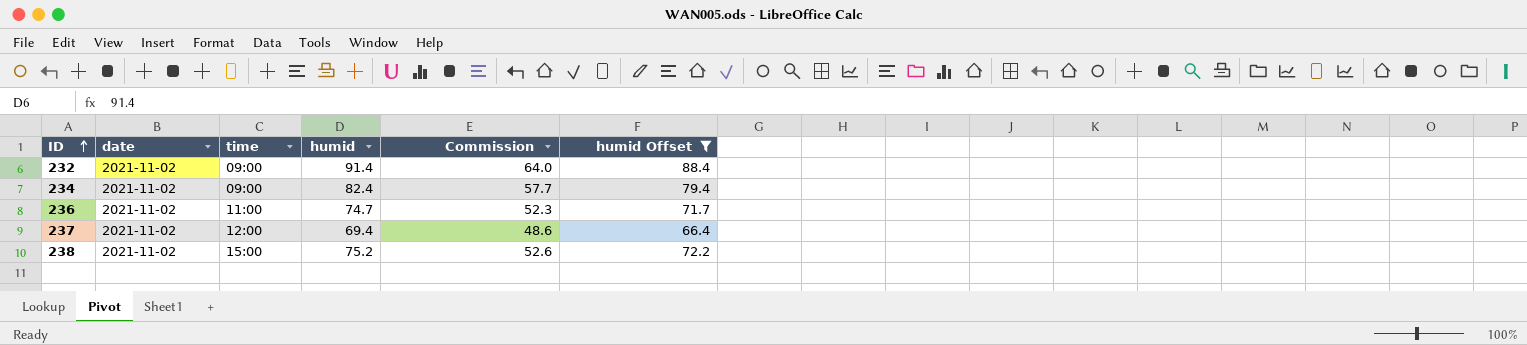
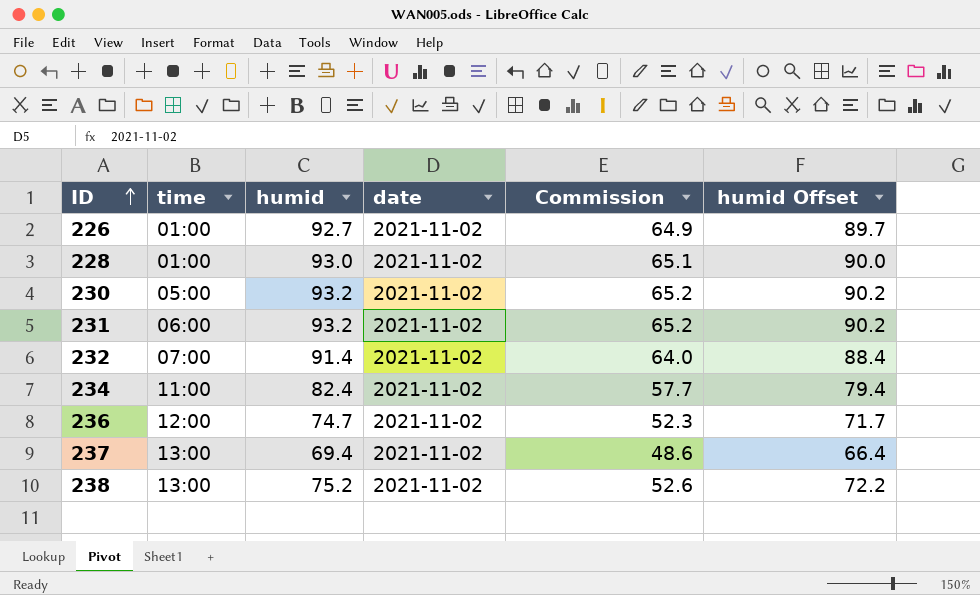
filter: humid Offset <= 88.4 -> none
column date | position: 2 -> 4
232 | time: 09:00 -> 07:00
234 | time: 09:00 -> 11:00
236 | time: 11:00 -> 12:00
237 | time: 12:00 -> 13:00
238 | time: 15:00 -> 13:00

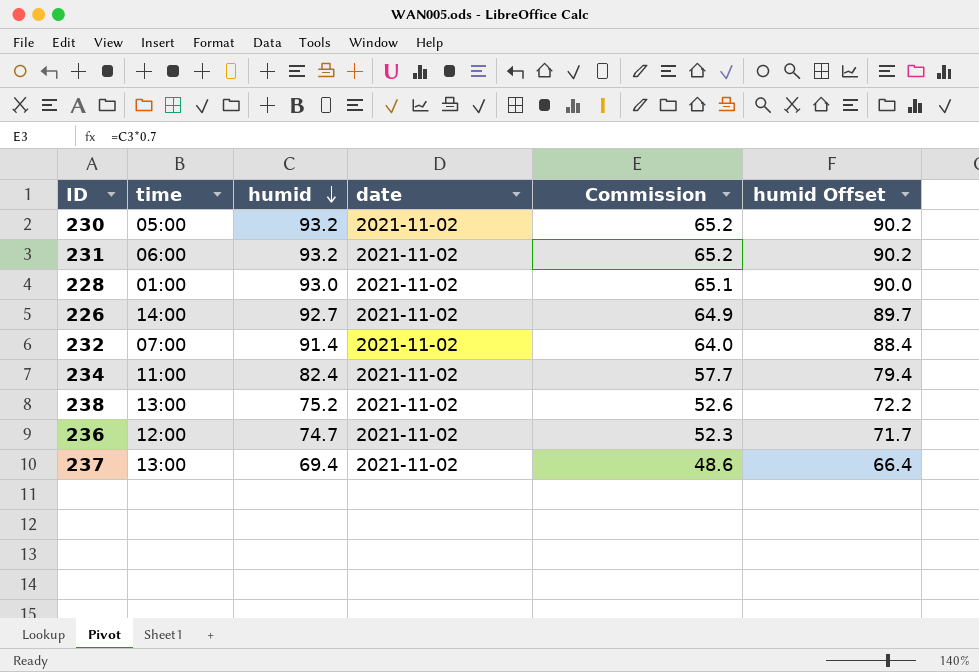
row order: ID ascending -> humid descending
226 | time: 01:00 -> 14:00

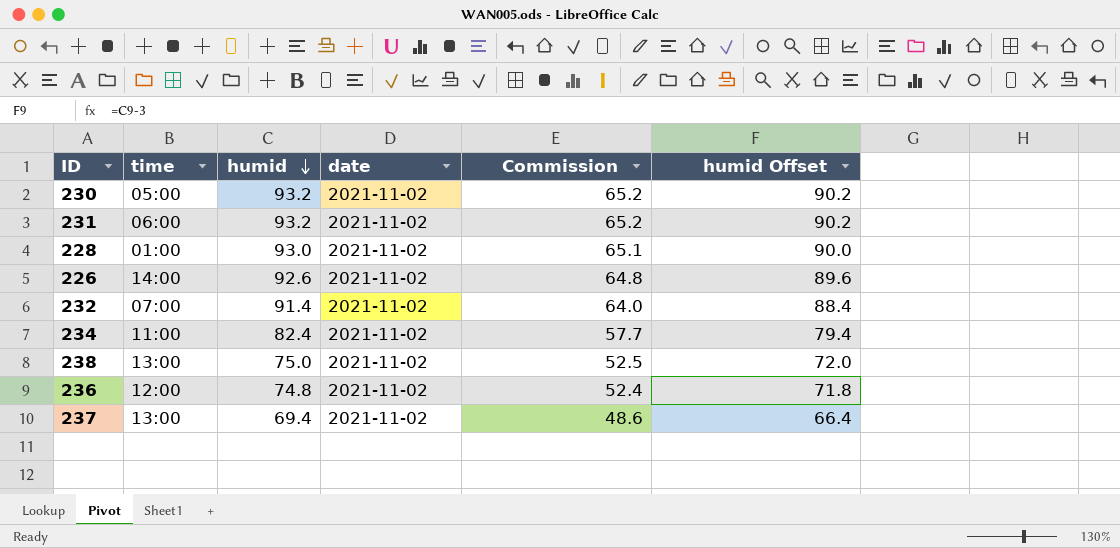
226 | humid: 92.7 -> 92.6
226 | Commission: 64.9 -> 64.8
226 | humid Offset: 89.7 -> 89.6
238 | humid: 75.2 -> 75.0
238 | Commission: 52.6 -> 52.5
238 | humid Offset: 72.2 -> 72.0
236 | humid: 74.7 -> 74.8
236 | Commission: 52.3 -> 52.4
236 | humid Offset: 71.7 -> 71.8

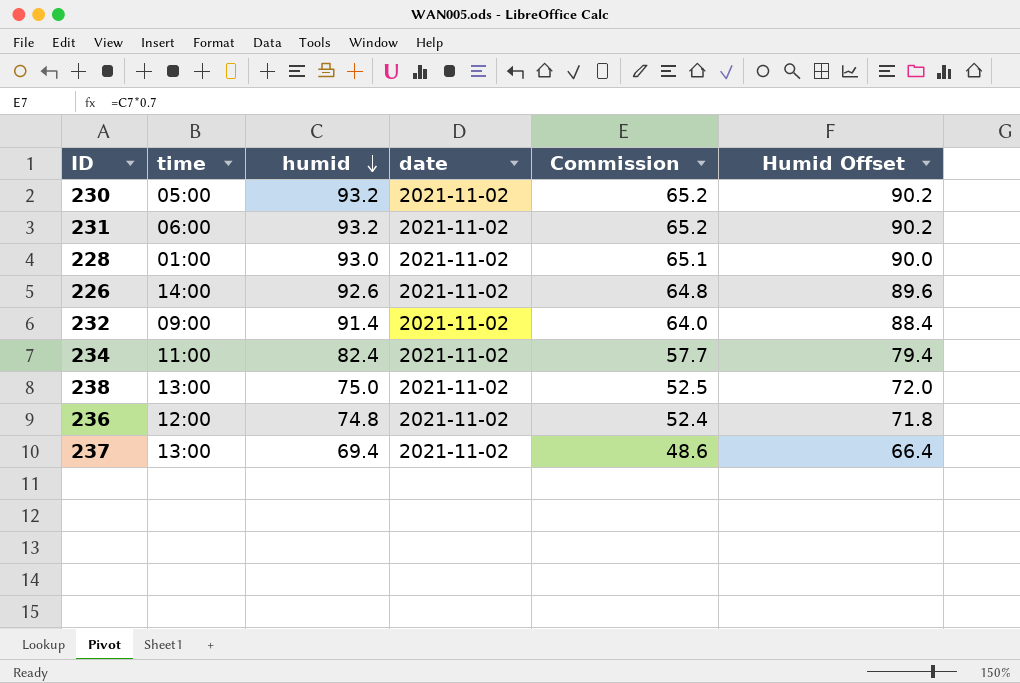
column name: humid Offset -> Humid Offset
232 | time: 07:00 -> 09:00

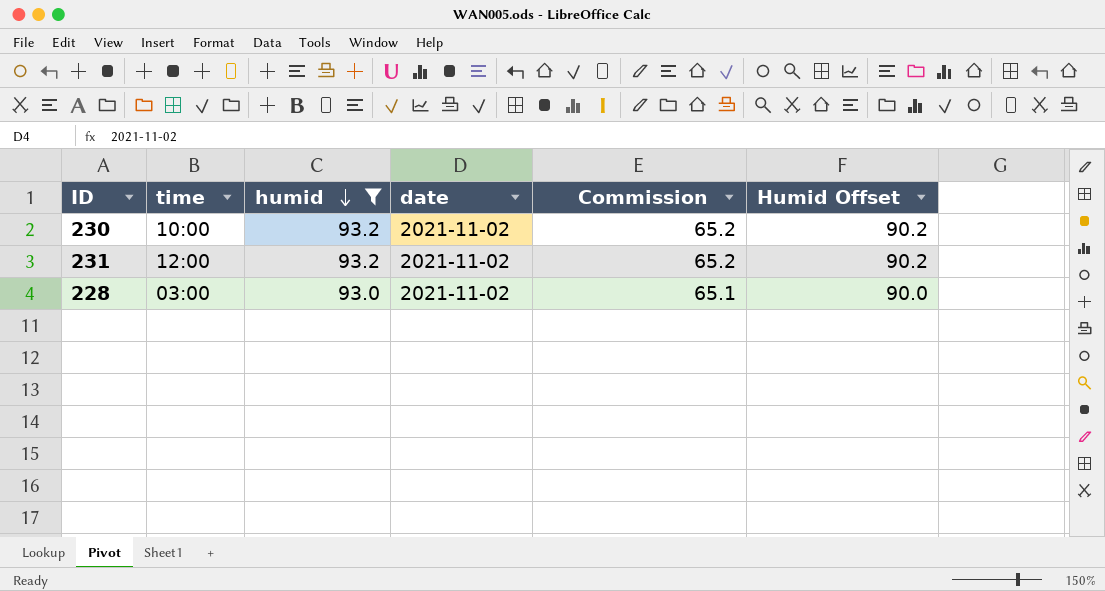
filter: none -> humid >= 93.0
230 | time: 05:00 -> 10:00
231 | time: 06:00 -> 12:00
228 | time: 01:00 -> 03:00

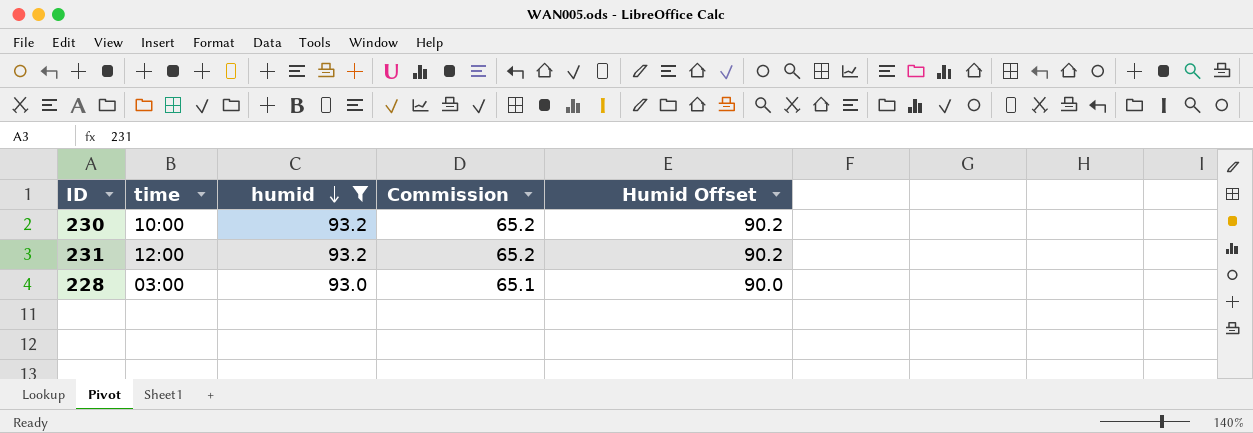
column date | position: 4 -> none

